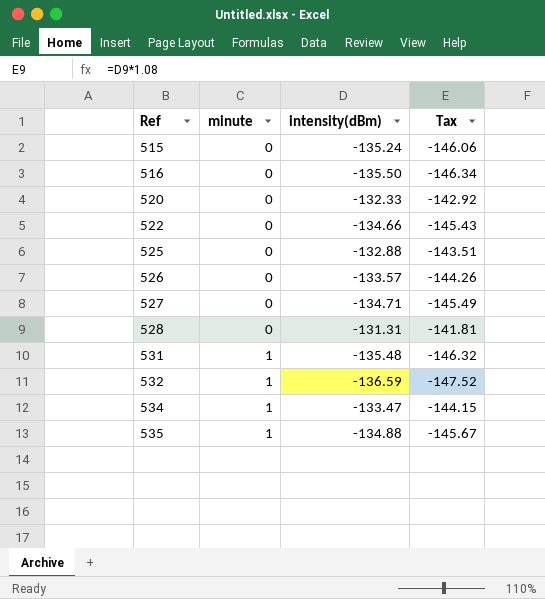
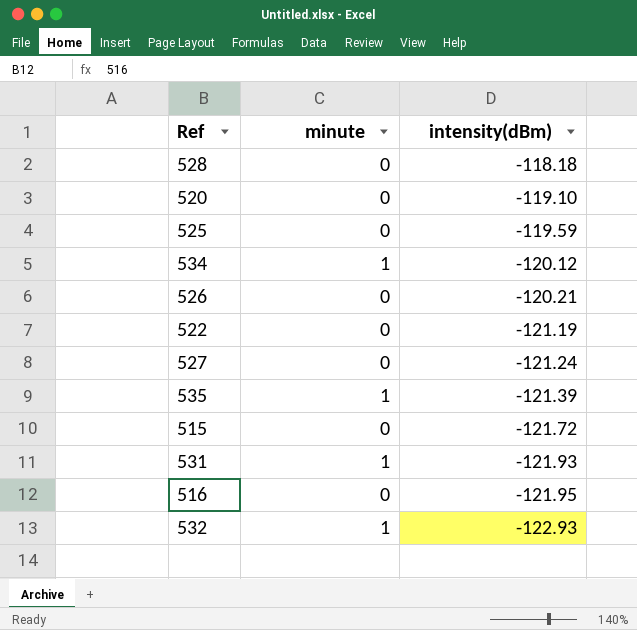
row order: Ref ascending -> intensity(dBm) descending
column Tax | formula: [intensity(dBm)] * 1.08 -> none
528 | intensity(dBm): -131.31 -> -118.18
520 | intensity(dBm): -132.33 -> -119.10
525 | intensity(dBm): -132.88 -> -119.59
534 | intensity(dBm): -133.47 -> -120.12
526 | intensity(dBm): -133.57 -> -120.21
522 | intensity(dBm): -134.66 -> -121.19
527 | intensity(dBm): -134.71 -> -121.24
535 | intensity(dBm): -134.88 -> -121.39
515 | intensity(dBm): -135.24 -> -121.72
531 | intensity(dBm): -135.48 -> -121.93
516 | intensity(dBm): -135.50 -> -121.95
532 | intensity(dBm): -136.59 -> -122.93

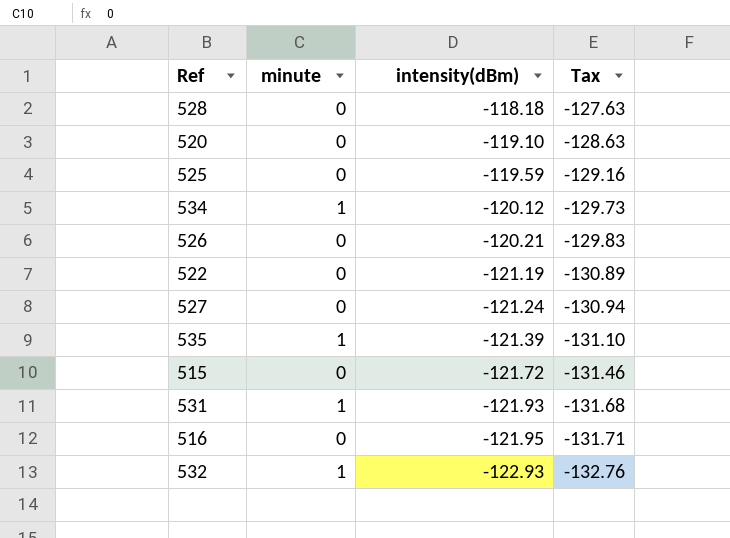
column Tax | formula: none -> [intensity(dBm)] * 1.08

